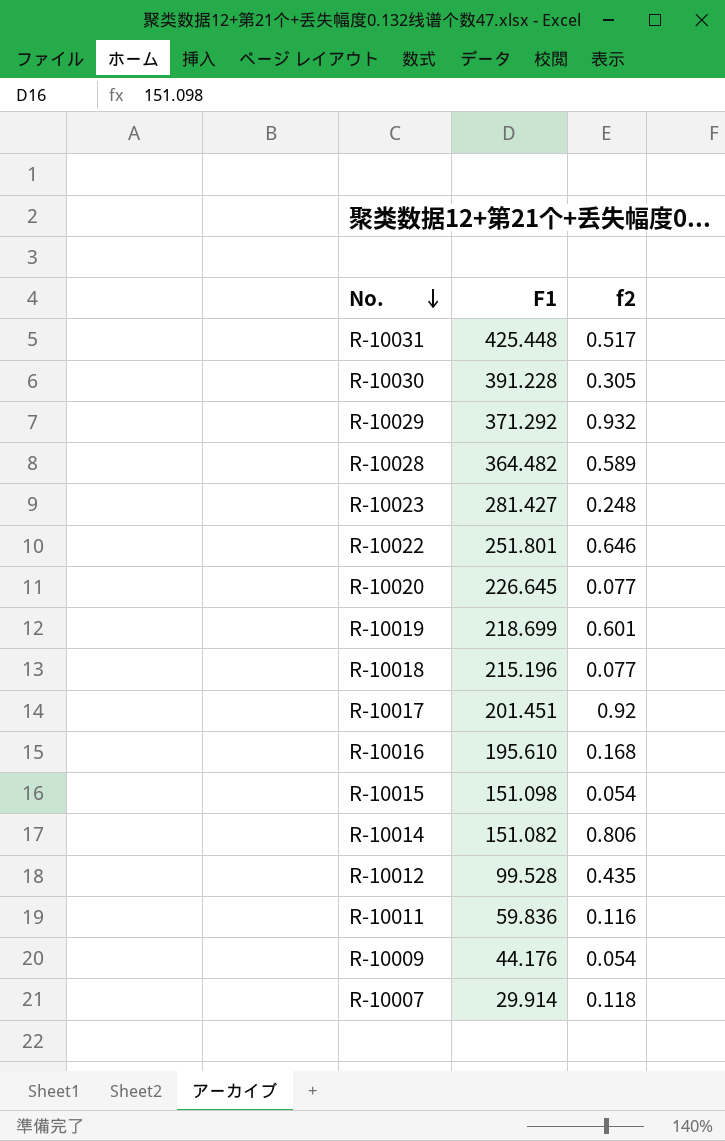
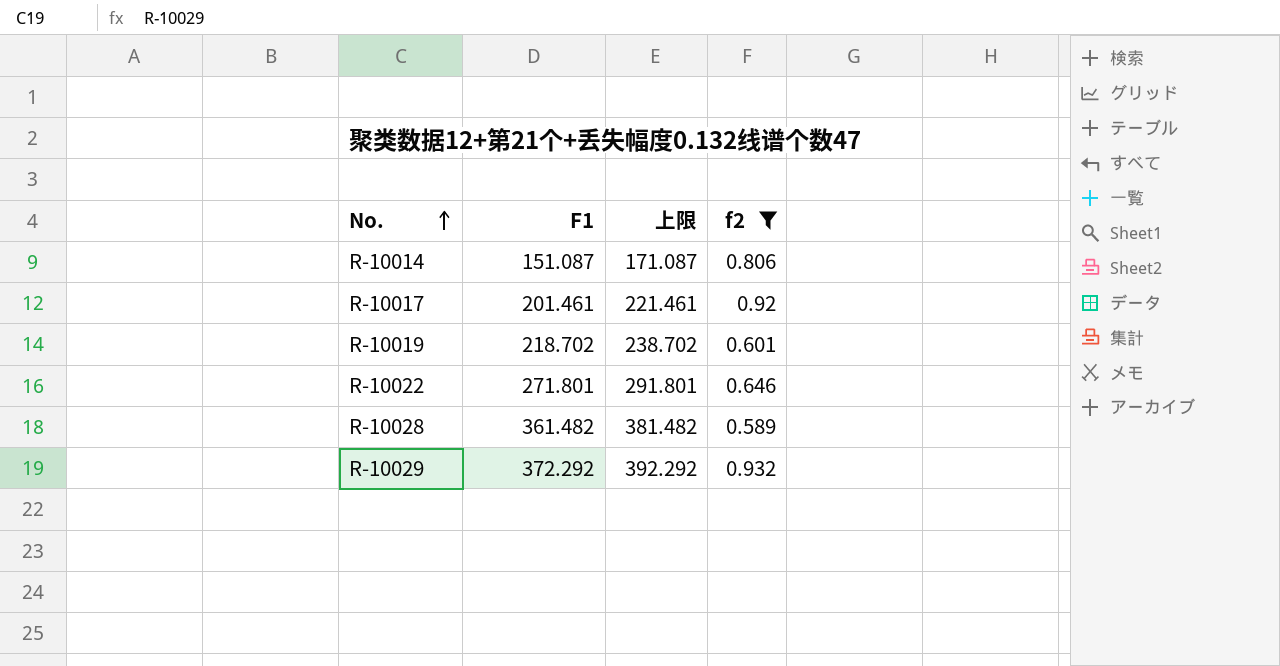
filter: none -> f2 >= 0.589
row order: No. descending -> No. ascending
column 上限 | formula: none -> [F1] + 20
R-10014 | F1: 151.082 -> 151.087
R-10017 | F1: 201.451 -> 201.461
R-10019 | F1: 218.699 -> 218.702
R-10022 | F1: 251.801 -> 271.801
R-10028 | F1: 364.482 -> 361.482
R-10029 | F1: 371.292 -> 372.292

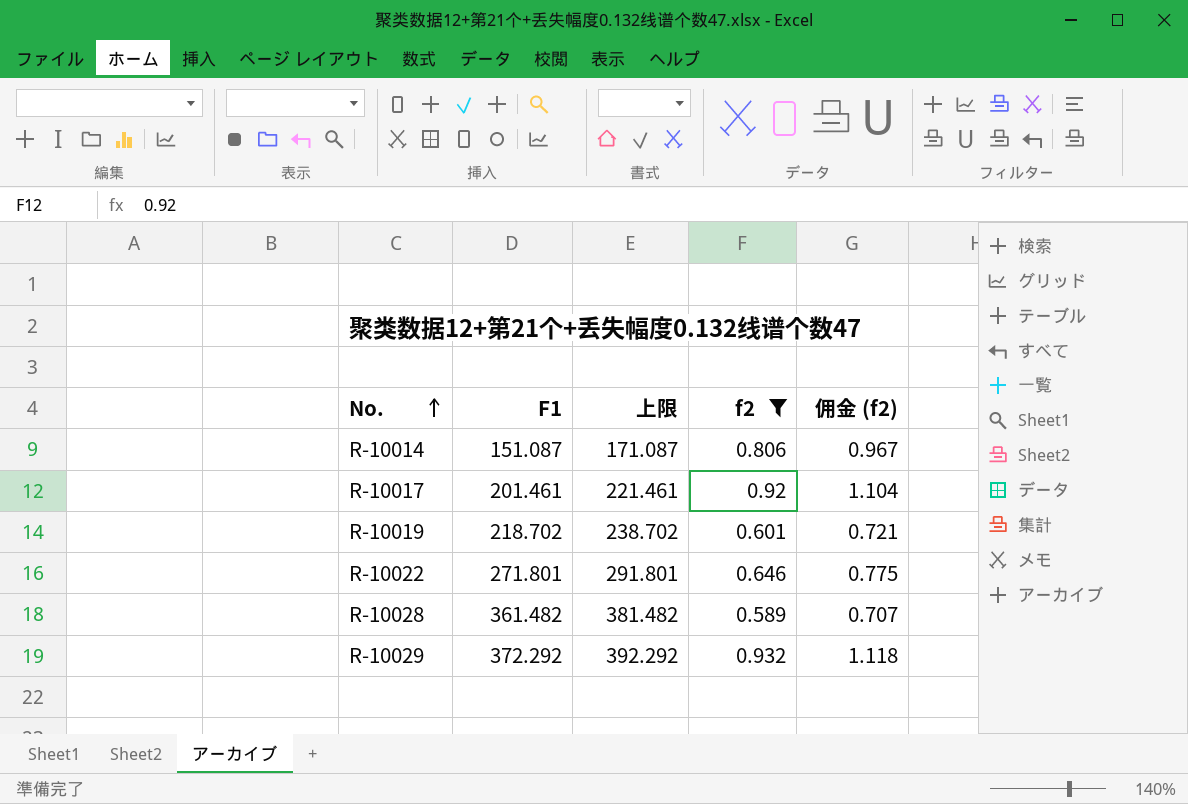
column 佣金 (f2) | formula: none -> [f2] * 1.2

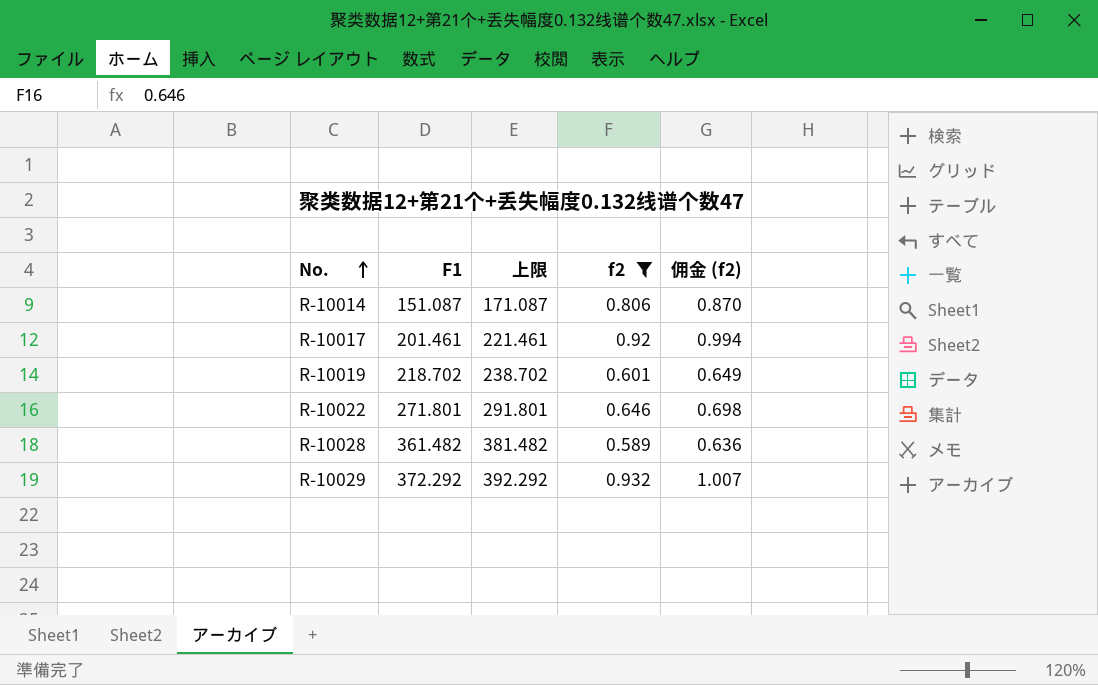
column 佣金 (f2) | formula: [f2] * 1.2 -> [f2] * 1.08

